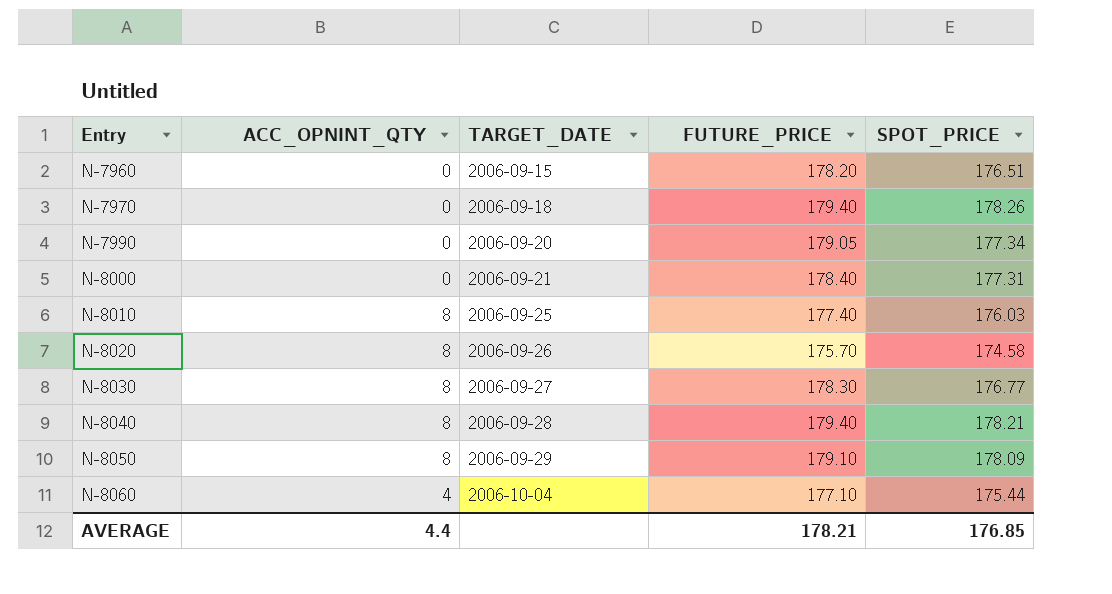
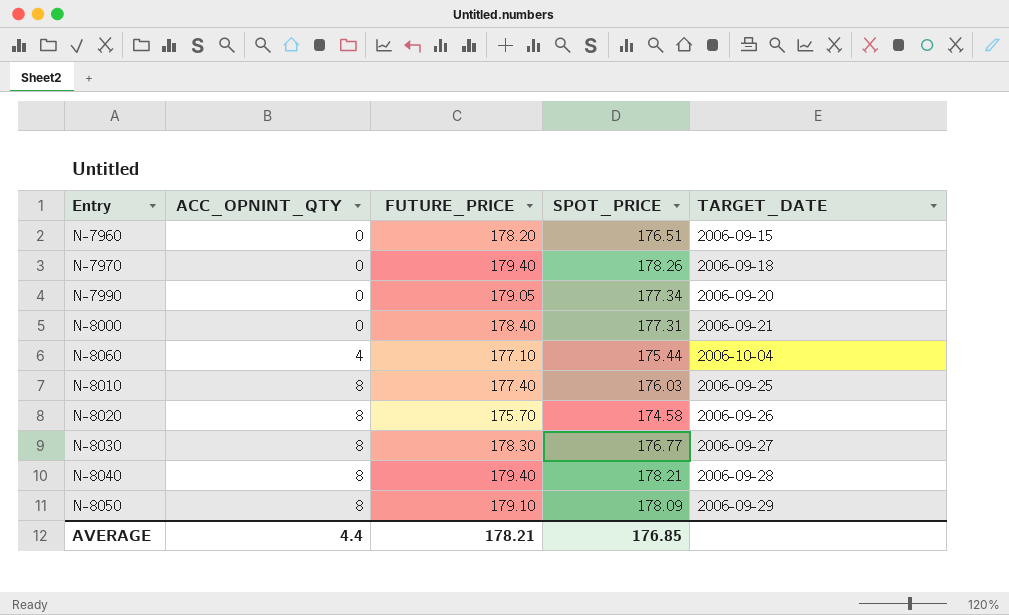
row order: Entry ascending -> ACC_OPNINT_QTY ascending
column TARGET_DATE | position: 3 -> 5

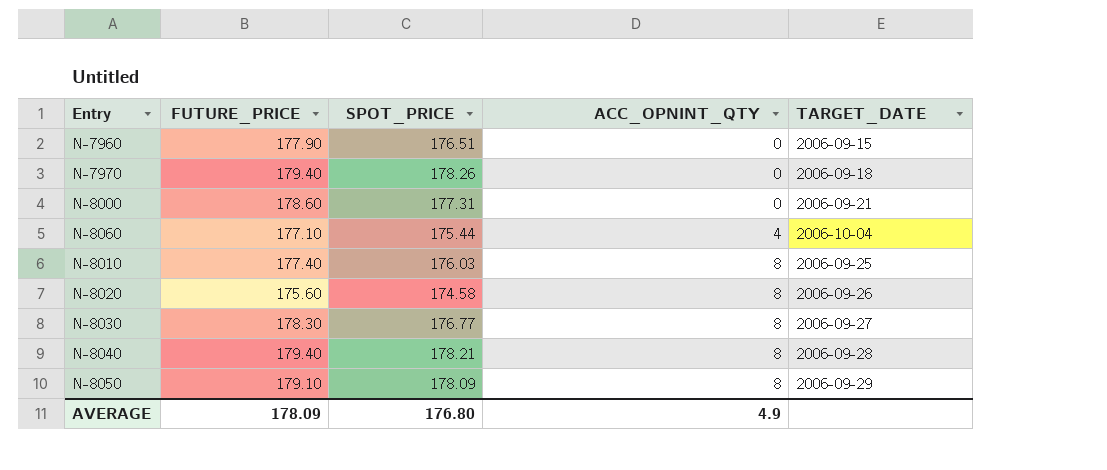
column ACC_OPNINT_QTY | position: 2 -> 4
row N-7990: 0 | 179.05 | 177.34 | 2006-09-20 -> none
N-7960 | FUTURE_PRICE: 178.20 -> 177.90
N-8000 | FUTURE_PRICE: 178.40 -> 178.60
N-8020 | FUTURE_PRICE: 175.70 -> 175.60
AVERAGE | FUTURE_PRICE: 178.21 -> 178.09
AVERAGE | SPOT_PRICE: 176.85 -> 176.80
AVERAGE | ACC_OPNINT_QTY: 4.4 -> 4.9

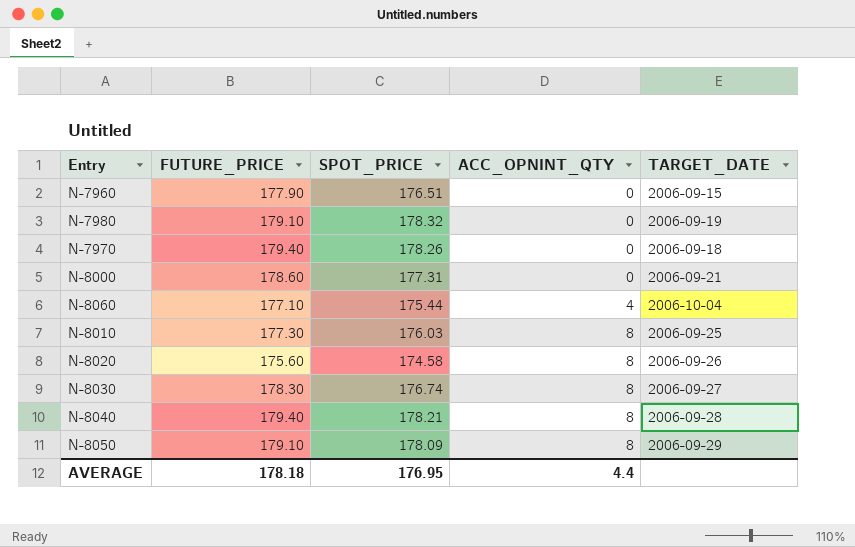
row N-7980: none -> 179.10 | 178.32 | 0 | 2006-09-19
N-8010 | FUTURE_PRICE: 177.40 -> 177.30
N-8030 | SPOT_PRICE: 176.77 -> 176.74
AVERAGE | FUTURE_PRICE: 178.09 -> 178.18
AVERAGE | SPOT_PRICE: 176.80 -> 176.95
AVERAGE | ACC_OPNINT_QTY: 4.9 -> 4.4

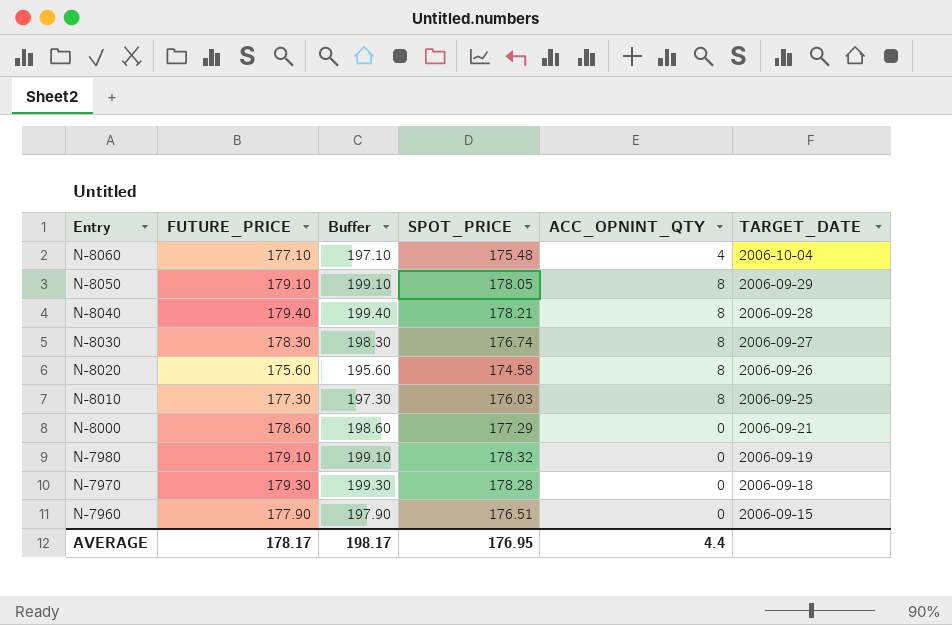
row order: ACC_OPNINT_QTY ascending -> Entry descending
column Buffer | formula: none -> [FUTURE_PRICE] + 20
N-8060 | SPOT_PRICE: 175.44 -> 175.48
N-8050 | SPOT_PRICE: 178.09 -> 178.05
N-8000 | SPOT_PRICE: 177.31 -> 177.29
N-7970 | FUTURE_PRICE: 179.40 -> 179.30
N-7970 | SPOT_PRICE: 178.26 -> 178.28
AVERAGE | FUTURE_PRICE: 178.18 -> 178.17

